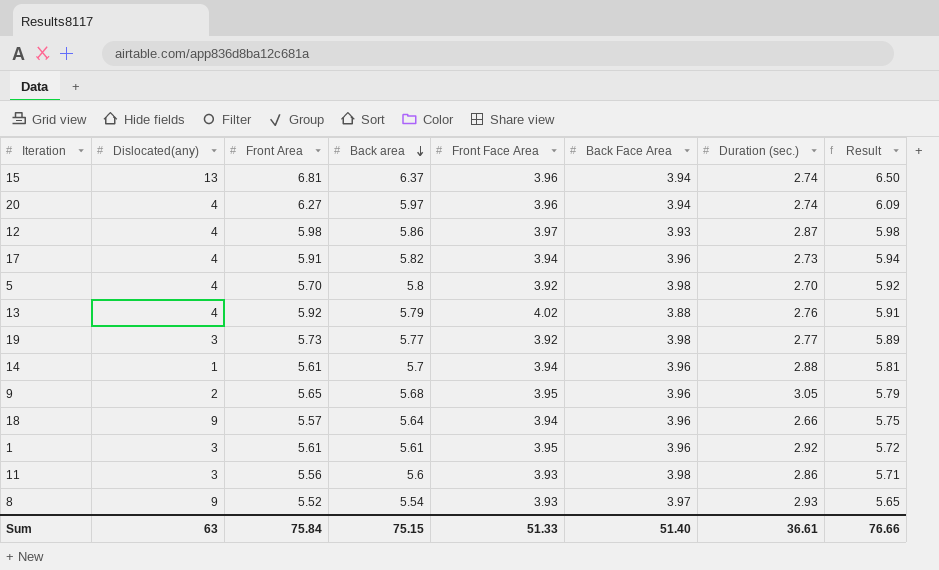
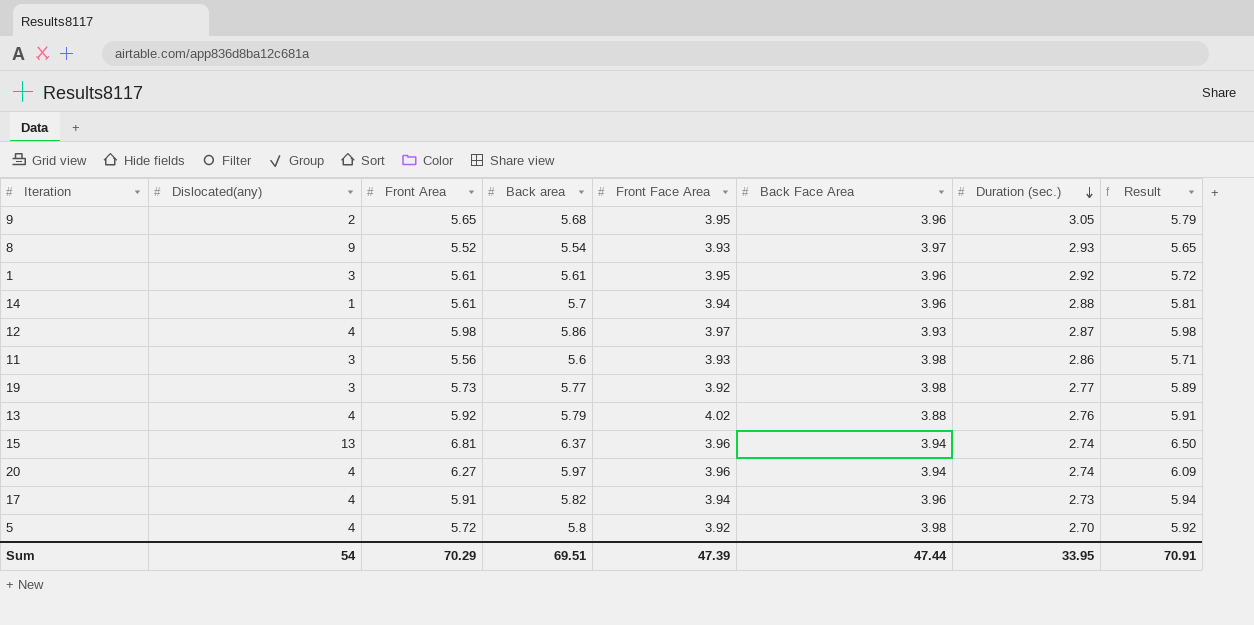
row order: Back area descending -> Duration (sec.) descending
row 18: 9 | 5.57 | 5.64 | 3.94 | 3.96 | 2.66 | 5.75 -> none
5 | Front Area: 5.70 -> 5.72
Sum | Dislocated(any): 63 -> 54
Sum | Front Area: 75.84 -> 70.29
Sum | Back area: 75.15 -> 69.51
Sum | Front Face Area: 51.33 -> 47.39
Sum | Back Face Area: 51.40 -> 47.44
Sum | Duration (sec.): 36.61 -> 33.95
Sum | Result: 76.66 -> 70.91

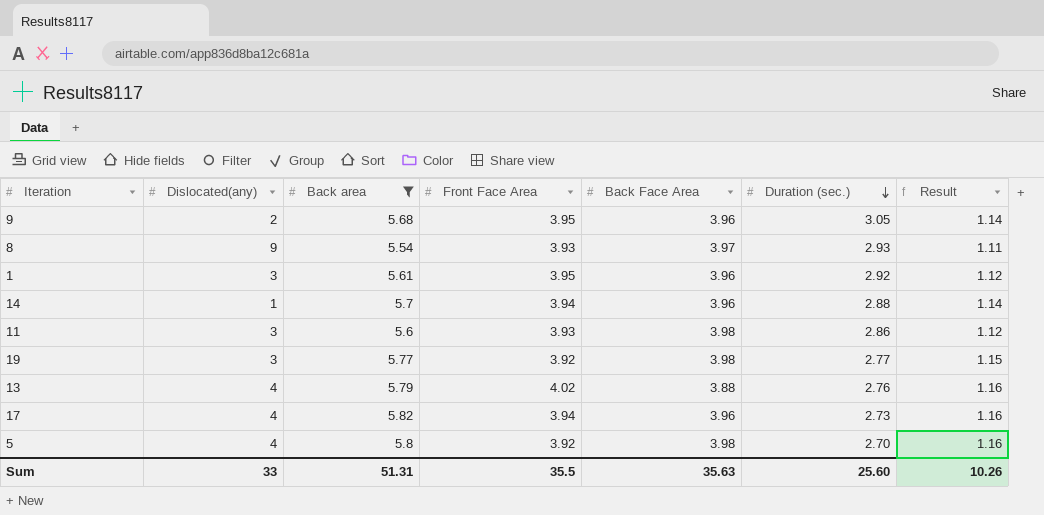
filter: none -> Back area <= 5.82
column Front Area | position: 3 -> none
column Result | formula: [Back area] * 1.02 -> [Back area] * 0.2
Sum | Dislocated(any): 54 -> 33
Sum | Back area: 69.51 -> 51.31
Sum | Front Face Area: 47.39 -> 35.5
Sum | Back Face Area: 47.44 -> 35.63
Sum | Duration (sec.): 33.95 -> 25.60
Sum | Result: 70.91 -> 10.26

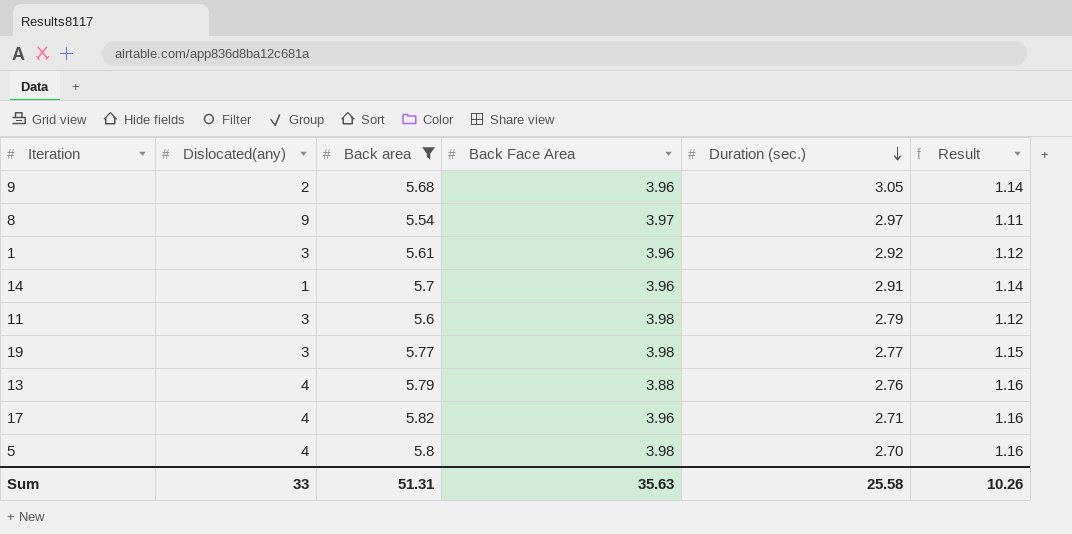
column Front Face Area | position: 4 -> none
8 | Duration (sec.): 2.93 -> 2.97
14 | Duration (sec.): 2.88 -> 2.91
11 | Duration (sec.): 2.86 -> 2.79
17 | Duration (sec.): 2.73 -> 2.71
Sum | Duration (sec.): 25.60 -> 25.58

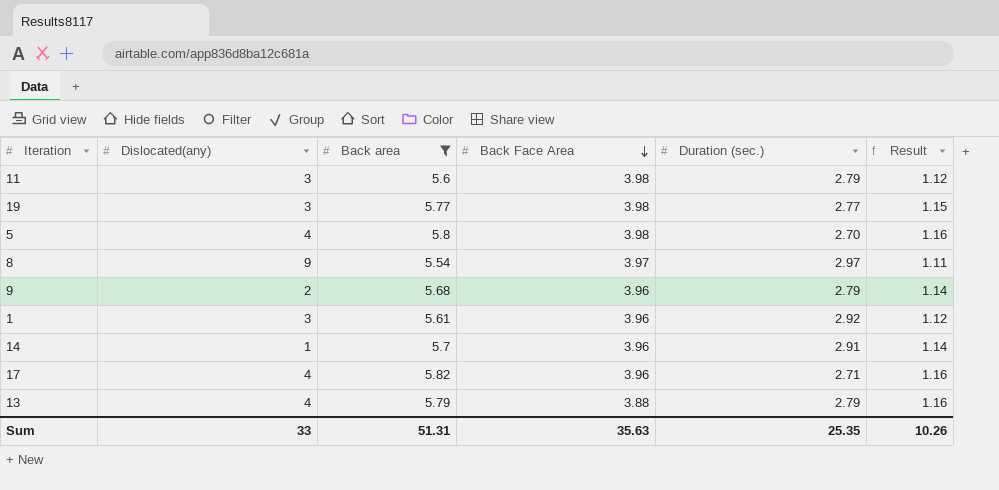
row order: Duration (sec.) descending -> Back Face Area descending
9 | Duration (sec.): 3.05 -> 2.79
13 | Duration (sec.): 2.76 -> 2.79
Sum | Duration (sec.): 25.58 -> 25.35

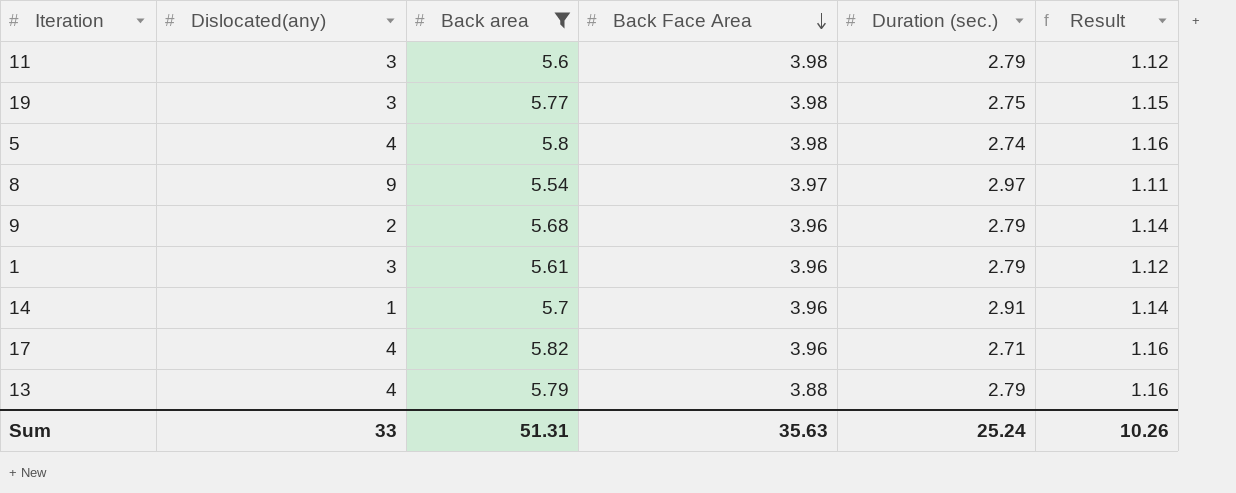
19 | Duration (sec.): 2.77 -> 2.75
5 | Duration (sec.): 2.70 -> 2.74
1 | Duration (sec.): 2.92 -> 2.79
Sum | Duration (sec.): 25.35 -> 25.24

